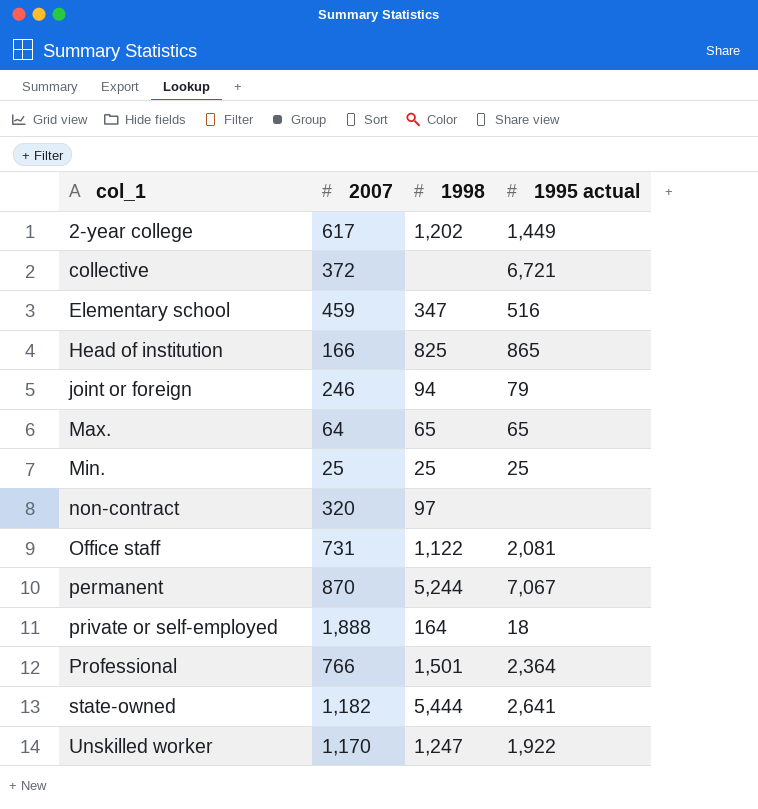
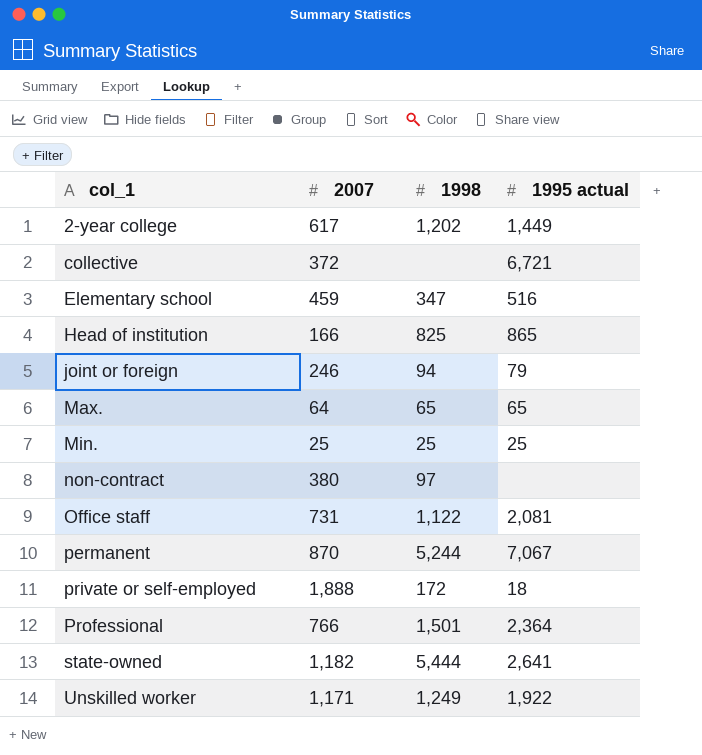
non-contract | 2007: 320 -> 380
private or self-employed | 1998: 164 -> 172
Unskilled worker | 2007: 1,170 -> 1,171
Unskilled worker | 1998: 1,247 -> 1,249

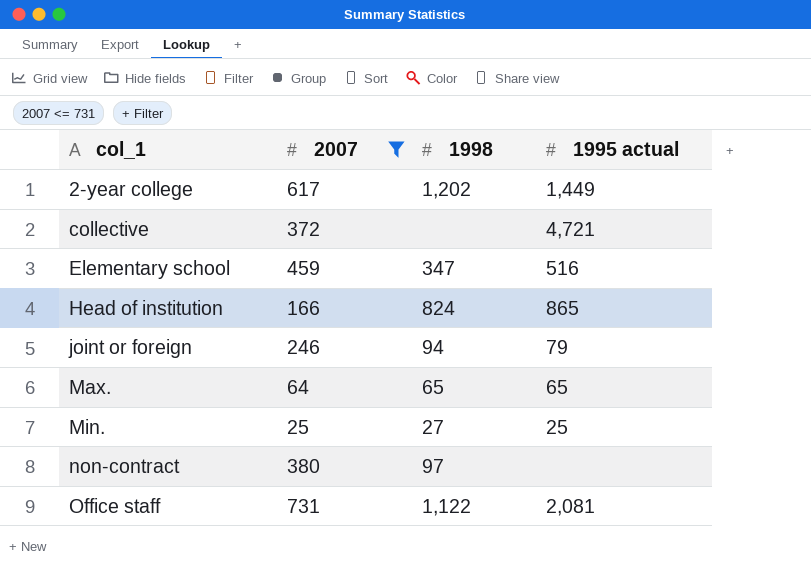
filter: none -> 2007 <= 731
collective | 1995 actual: 6,721 -> 4,721
Head of institution | 1998: 825 -> 824
Min. | 1998: 25 -> 27

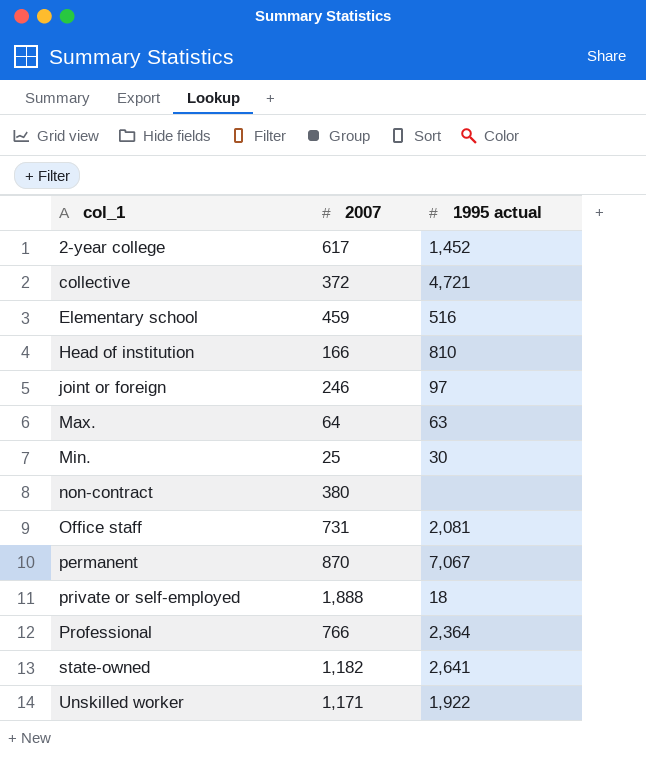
filter: 2007 <= 731 -> none
column 1998 | position: 3 -> none
2-year college | 1995 actual: 1,449 -> 1,452
Head of institution | 1995 actual: 865 -> 810
joint or foreign | 1995 actual: 79 -> 97
Max. | 1995 actual: 65 -> 63
Min. | 1995 actual: 25 -> 30

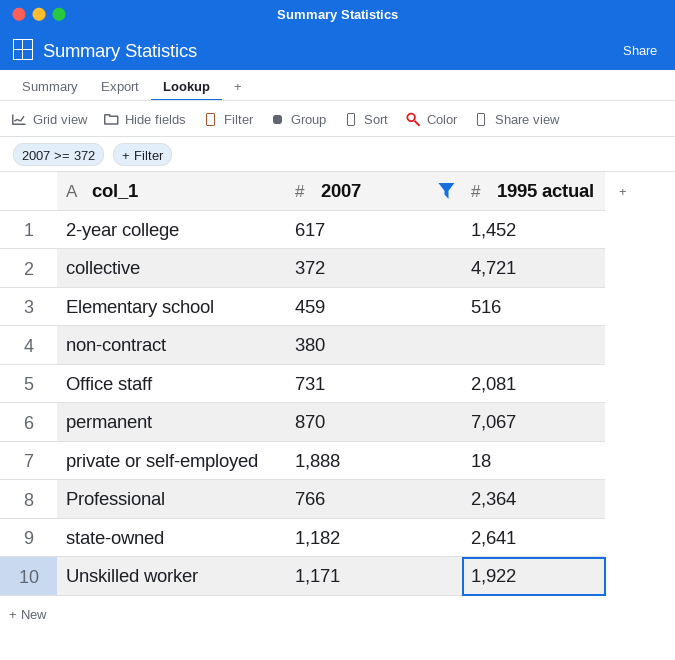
filter: none -> 2007 >= 372

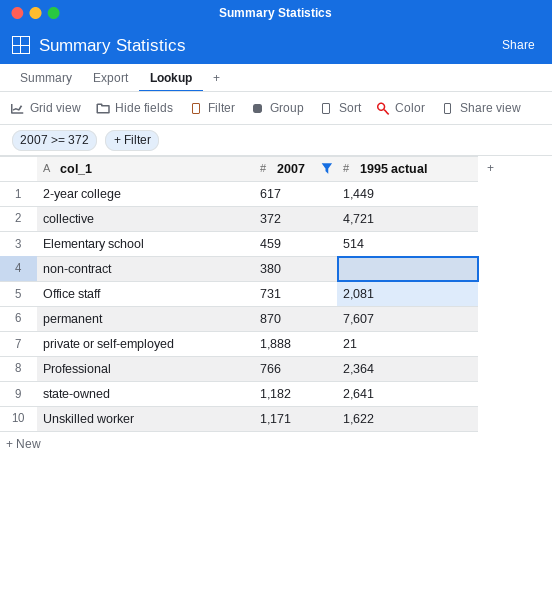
2-year college | 1995 actual: 1,452 -> 1,449
Elementary school | 1995 actual: 516 -> 514
permanent | 1995 actual: 7,067 -> 7,607
private or self-employed | 1995 actual: 18 -> 21
Unskilled worker | 1995 actual: 1,922 -> 1,622

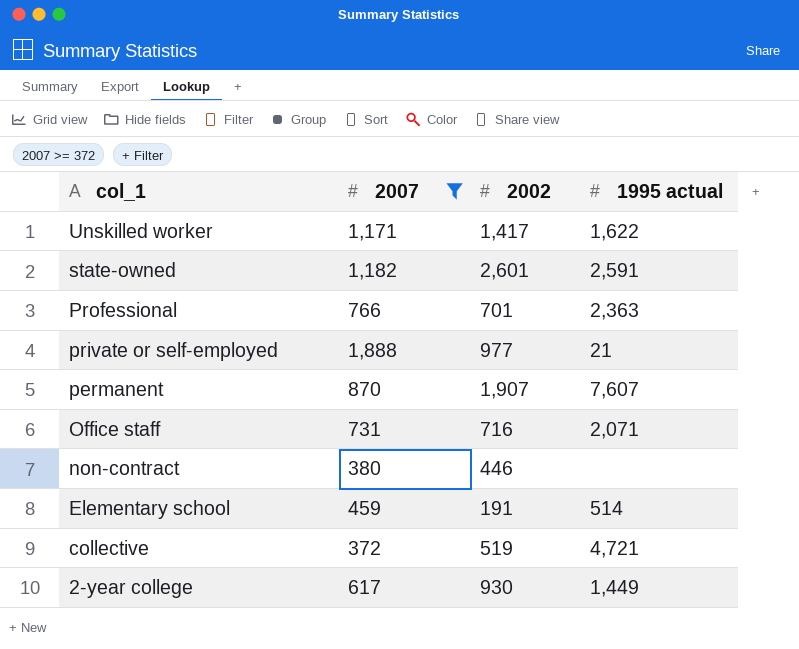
row order: col_1 ascending -> col_1 descending
column 2002 | position: none -> 3
state-owned | 1995 actual: 2,641 -> 2,591
Professional | 1995 actual: 2,364 -> 2,363
Office staff | 1995 actual: 2,081 -> 2,071

